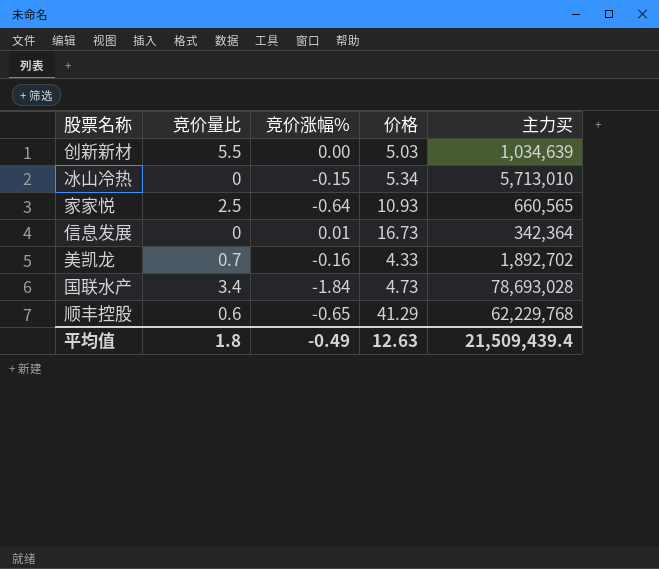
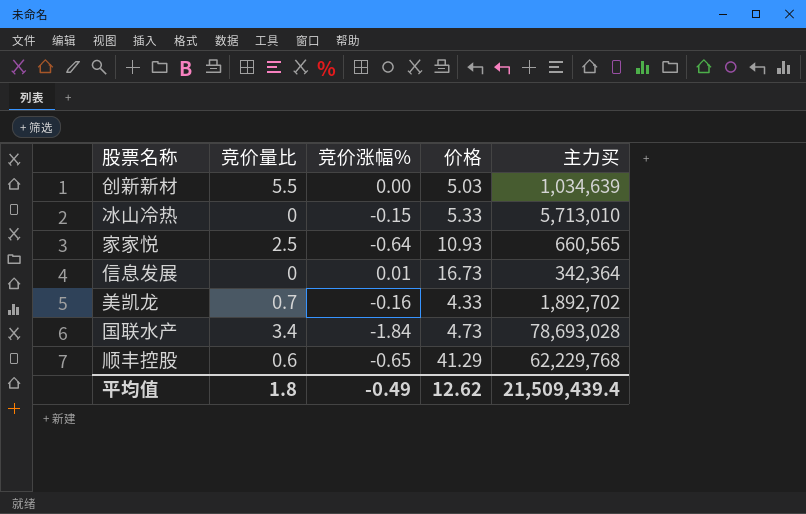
冰山冷热 | 价格: 5.34 -> 5.33
平均值 | 价格: 12.63 -> 12.62

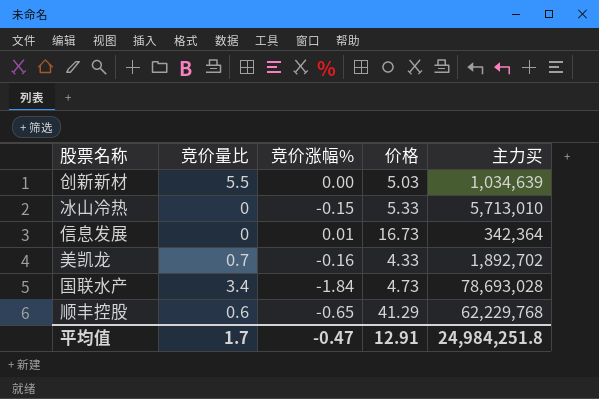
row 家家悦: 2.5 | -0.64 | 10.93 | 660,565 -> none
平均值 | 竞价量比: 1.8 -> 1.7
平均值 | 竞价涨幅%: -0.49 -> -0.47
平均值 | 价格: 12.62 -> 12.91
平均值 | 主力买: 21,509,439.4 -> 24,984,251.8

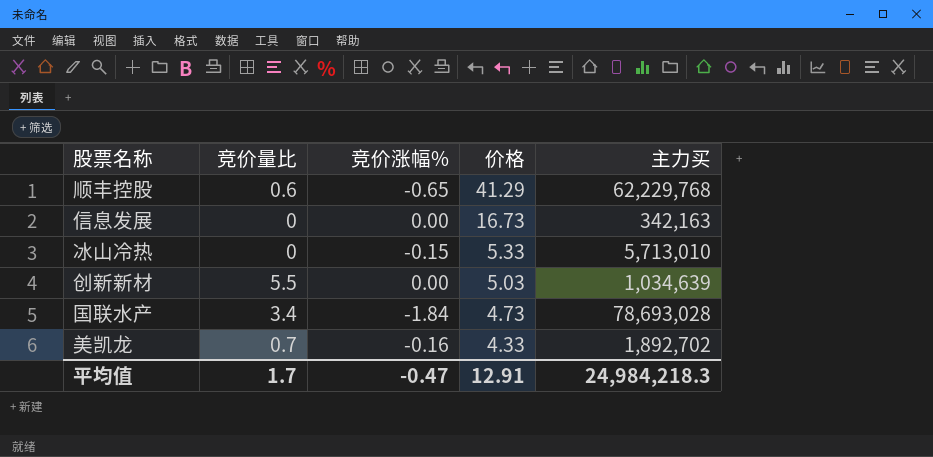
row order: none -> 价格 descending
信息发展 | 竞价涨幅%: 0.01 -> 0.00
信息发展 | 主力买: 342,364 -> 342,163
平均值 | 主力买: 24,984,251.8 -> 24,984,218.3

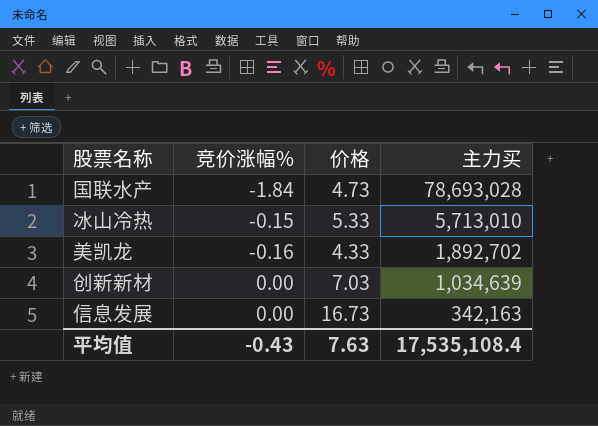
row order: 价格 descending -> 主力买 descending
column 竞价量比 | position: 2 -> none
row 顺丰控股: 0.6 | -0.65 | 41.29 | 62,229,768 -> none
创新新材 | 价格: 5.03 -> 7.03
平均值 | 竞价涨幅%: -0.47 -> -0.43
平均值 | 价格: 12.91 -> 7.63
平均值 | 主力买: 24,984,218.3 -> 17,535,108.4

